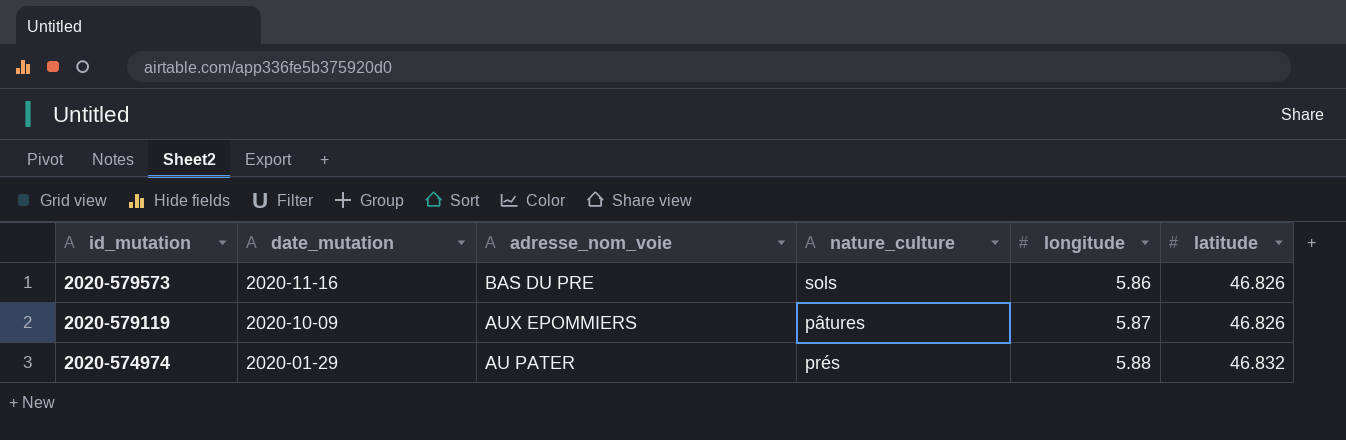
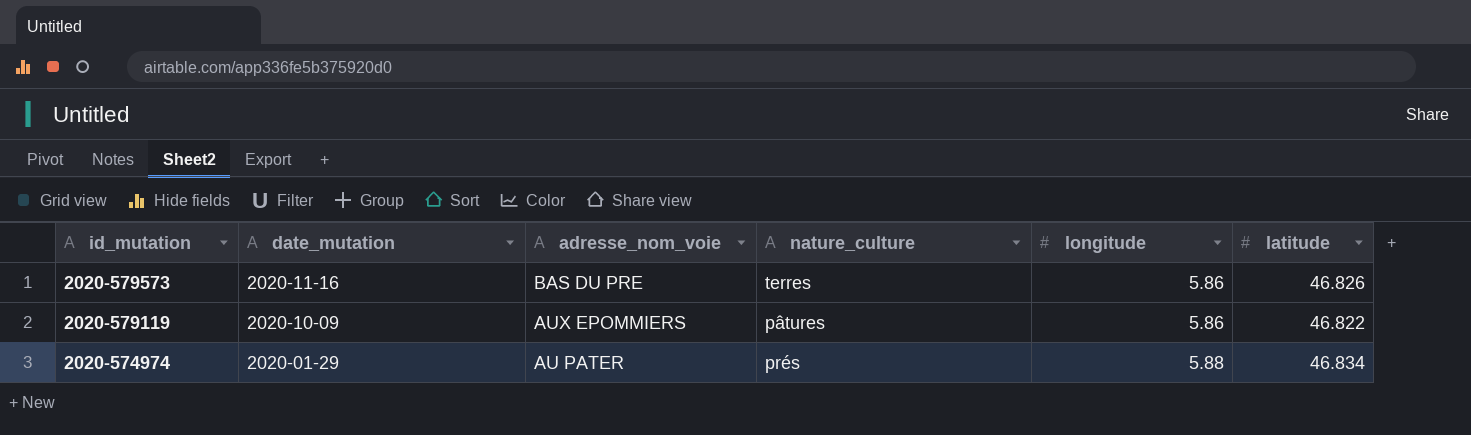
2020-579573 | nature_culture: sols -> terres
2020-579119 | longitude: 5.87 -> 5.86
2020-579119 | latitude: 46.826 -> 46.822
2020-574974 | latitude: 46.832 -> 46.834

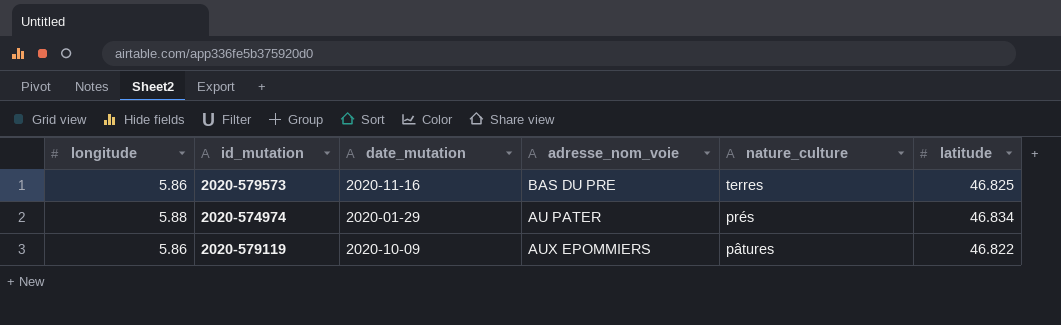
row order: id_mutation descending -> nature_culture descending
column longitude | position: 5 -> 1
2020-579573 | latitude: 46.826 -> 46.825

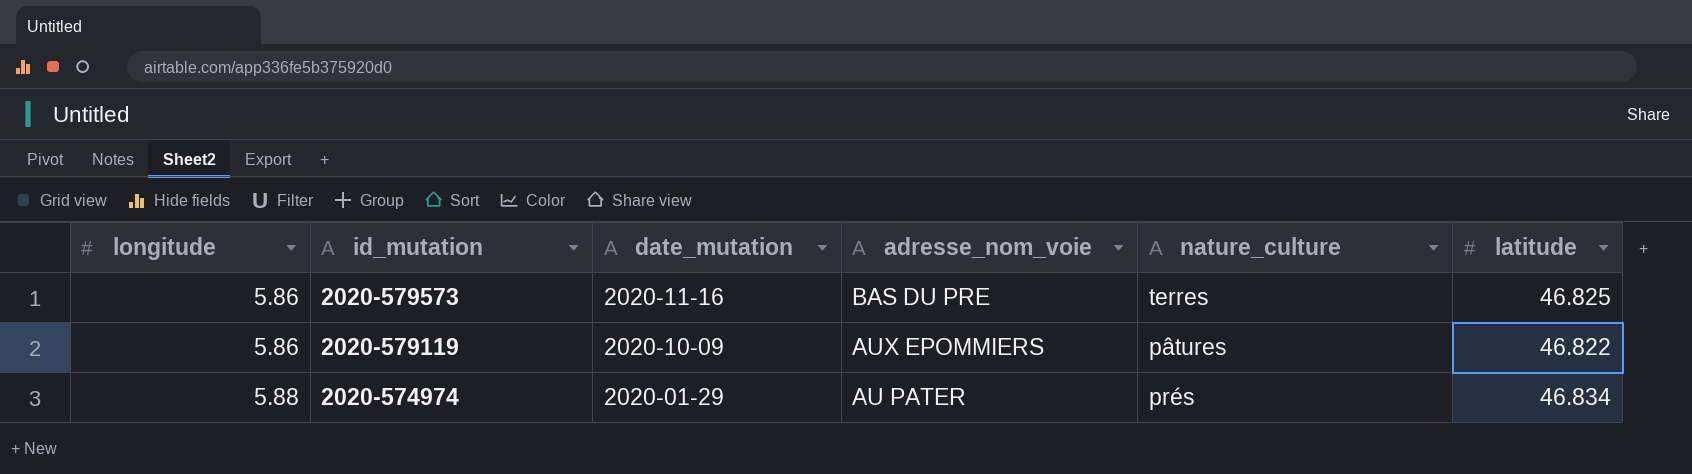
row order: nature_culture descending -> longitude ascending

